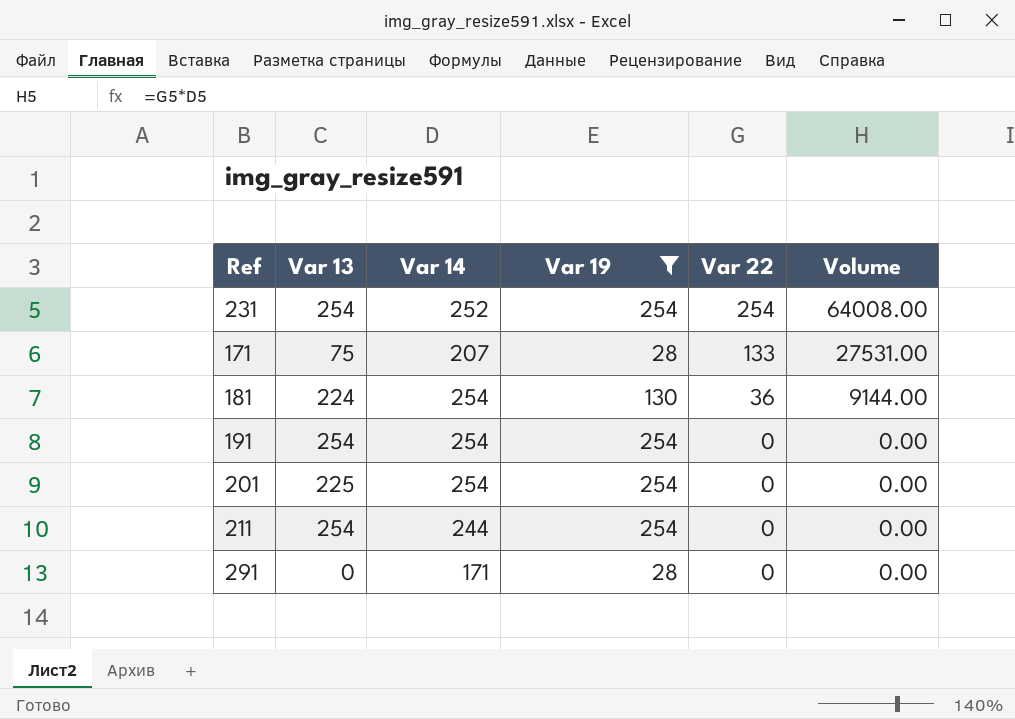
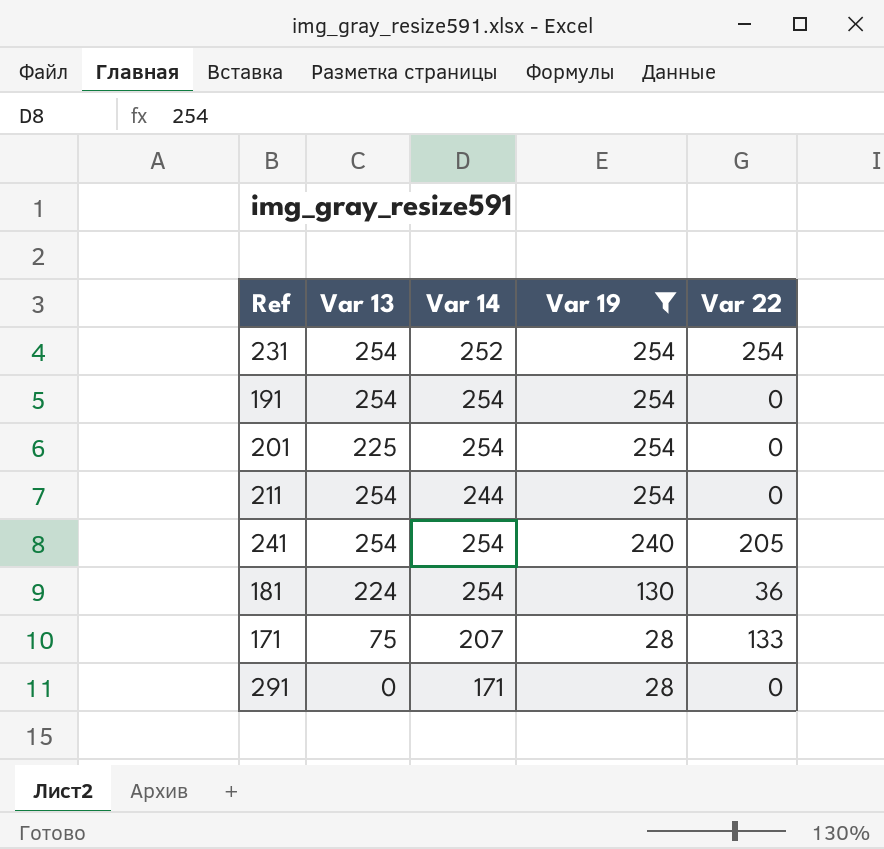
row order: Var 22 descending -> Var 19 descending
column Volume | formula: [Var 14] * [Var 22] -> none
row 241: none -> 254 | 254 | 240 | 205

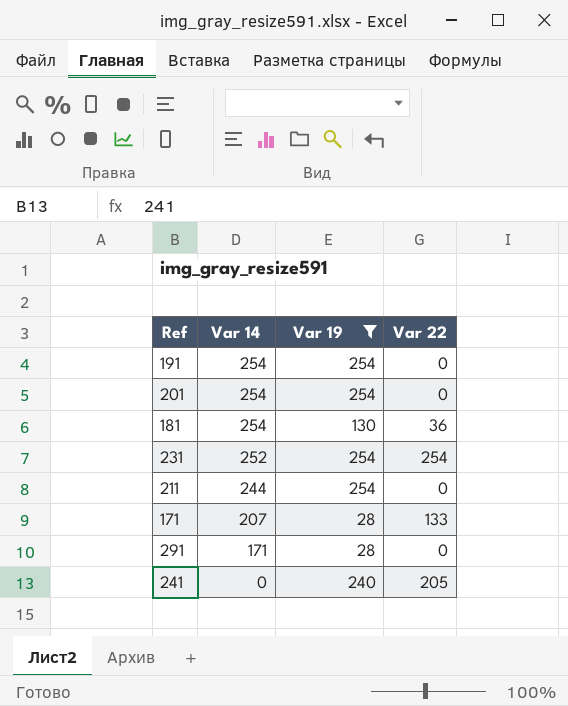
row order: Var 19 descending -> Var 14 descending
column Var 13 | position: 2 -> none
241 | Var 14: 254 -> 0

